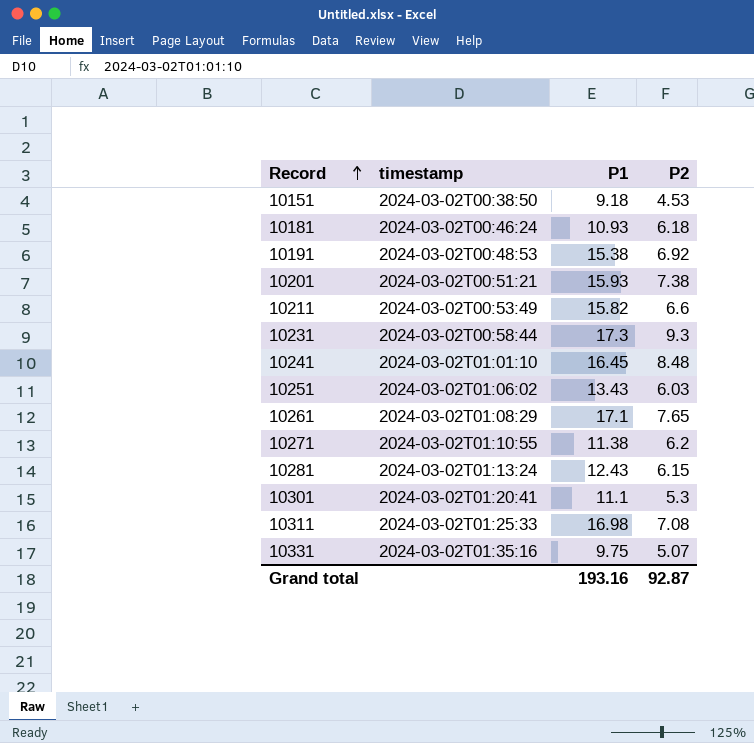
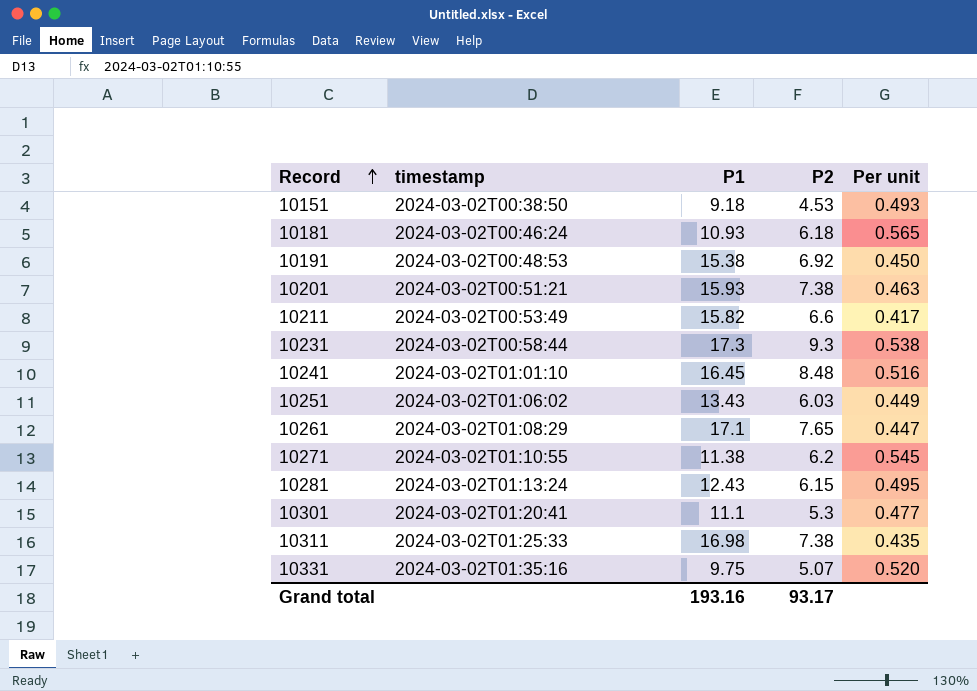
column Per unit | formula: none -> [P2] / [P1]
10311 | P2: 7.08 -> 7.38
Grand total | P2: 92.87 -> 93.17

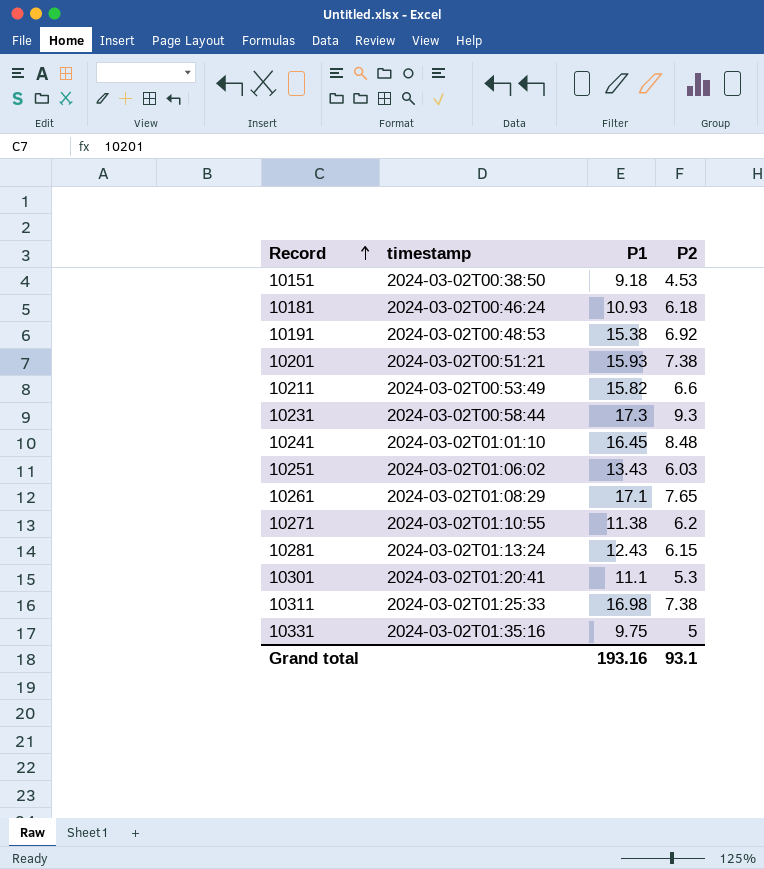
column Per unit | formula: [P2] / [P1] -> none
10331 | P2: 5.07 -> 5
Grand total | P2: 93.17 -> 93.1

